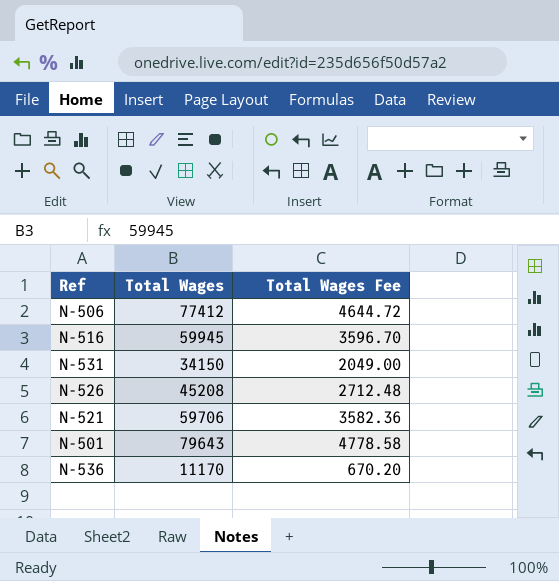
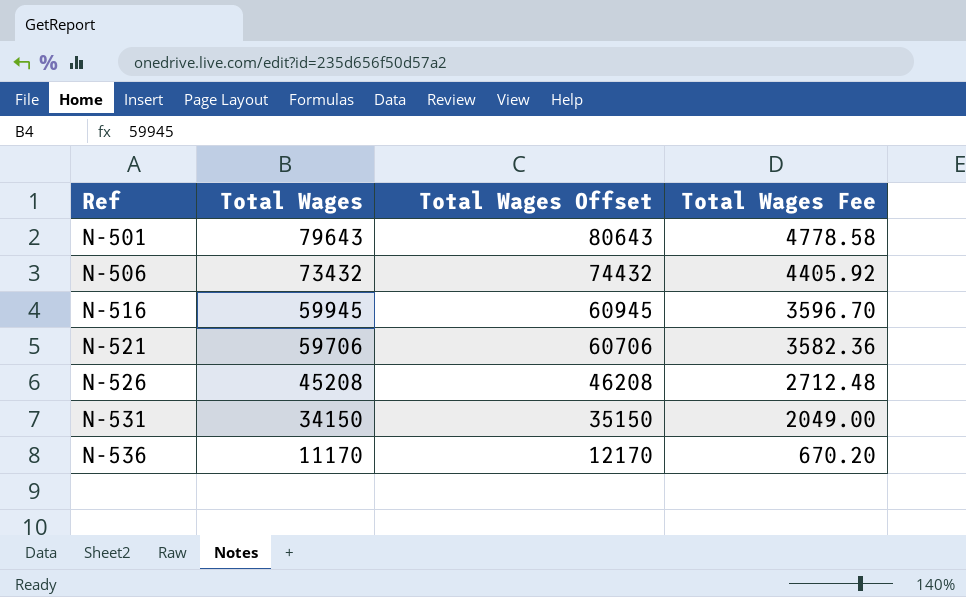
row order: none -> Ref ascending
column Total Wages Offset | formula: none -> [Total Wages] + 1000
N-506 | Total Wages: 77412 -> 73432
N-506 | Total Wages Fee: 4644.72 -> 4405.92

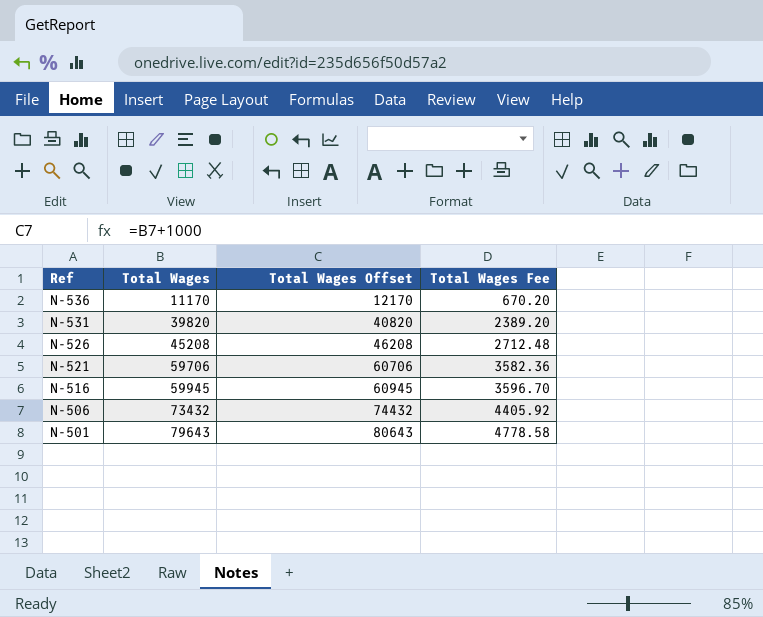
row order: Ref ascending -> Ref descending
N-531 | Total Wages: 34150 -> 39820
N-531 | Total Wages Offset: 35150 -> 40820
N-531 | Total Wages Fee: 2049.00 -> 2389.20

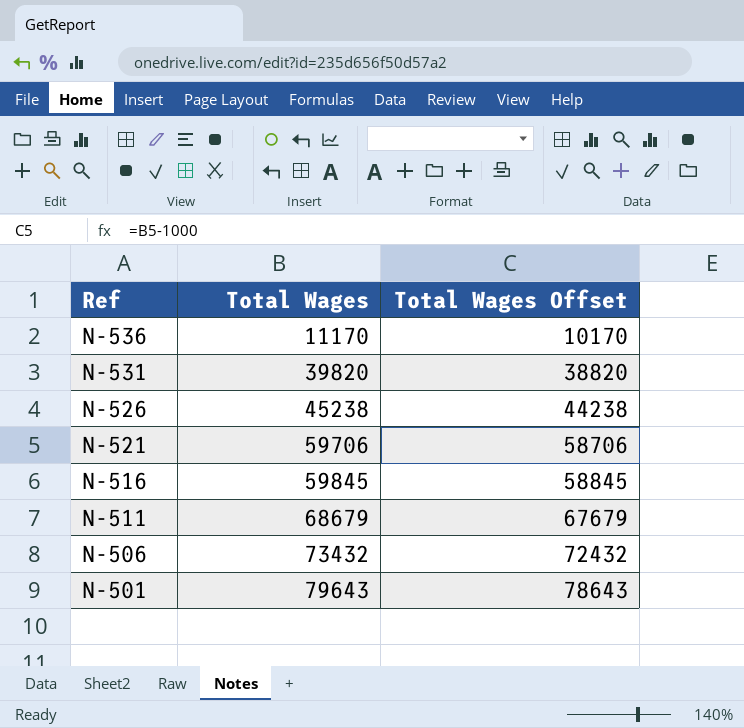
column Total Wages Fee | formula: [Total Wages] * 0.06 -> none
column Total Wages Offset | formula: [Total Wages] + 1000 -> [Total Wages] - 1000
N-526 | Total Wages: 45208 -> 45238
N-516 | Total Wages: 59945 -> 59845
row N-511: none -> 68679 | 67679

